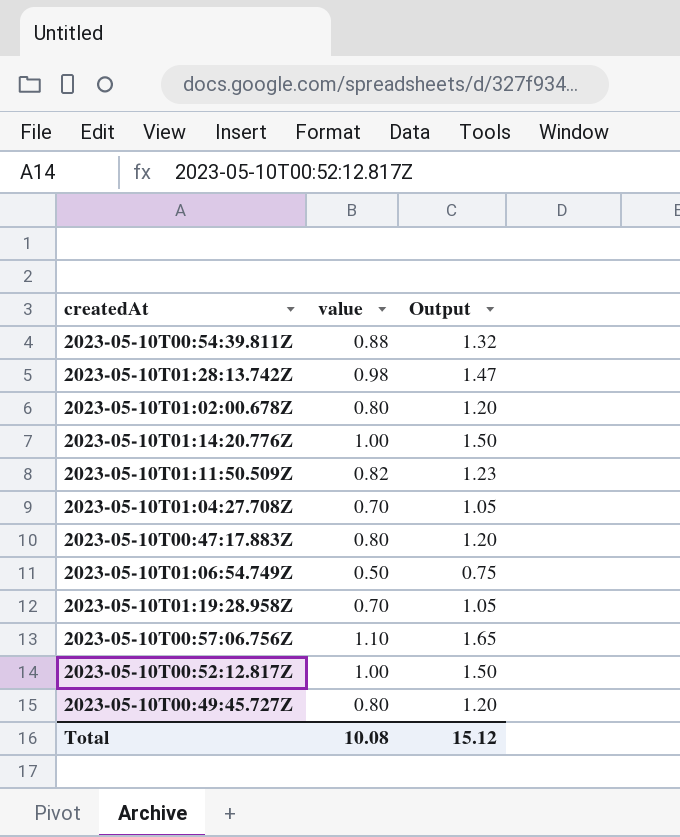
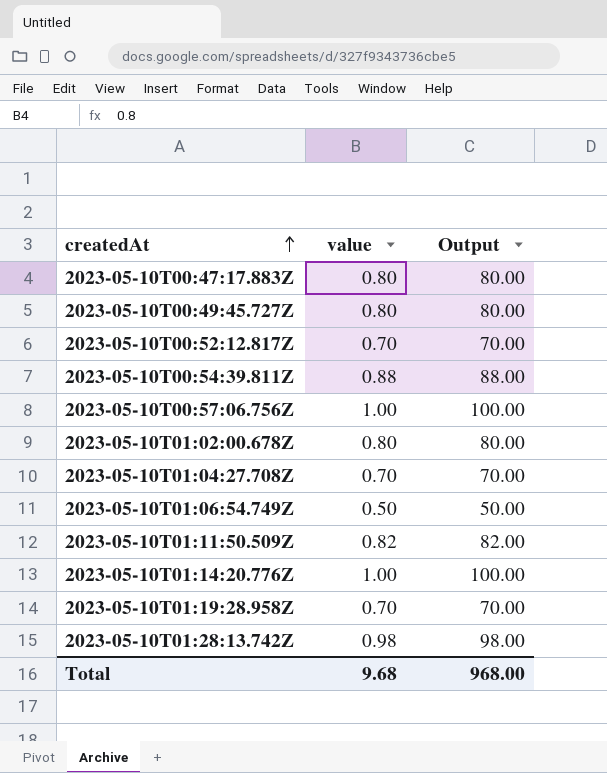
row order: none -> createdAt ascending
column Output | formula: [value] * 1.5 -> [value] * 100
2023-05-10T00:52:12.817Z | value: 1.00 -> 0.70
2023-05-10T00:57:06.756Z | value: 1.10 -> 1.00
Total | value: 10.08 -> 9.68
Total | Output: 15.12 -> 968.00

